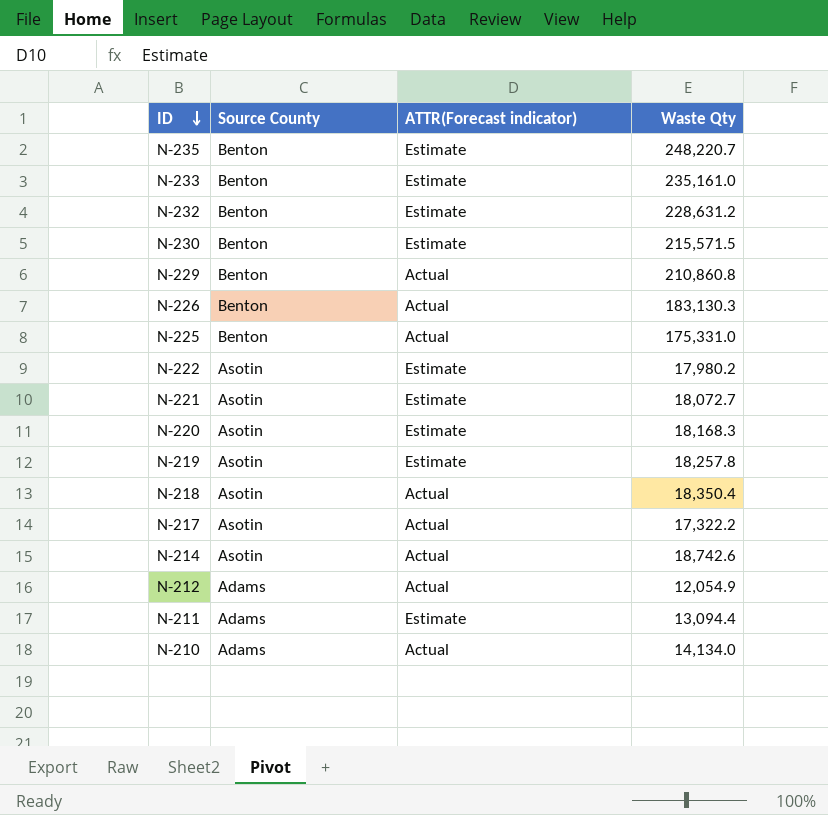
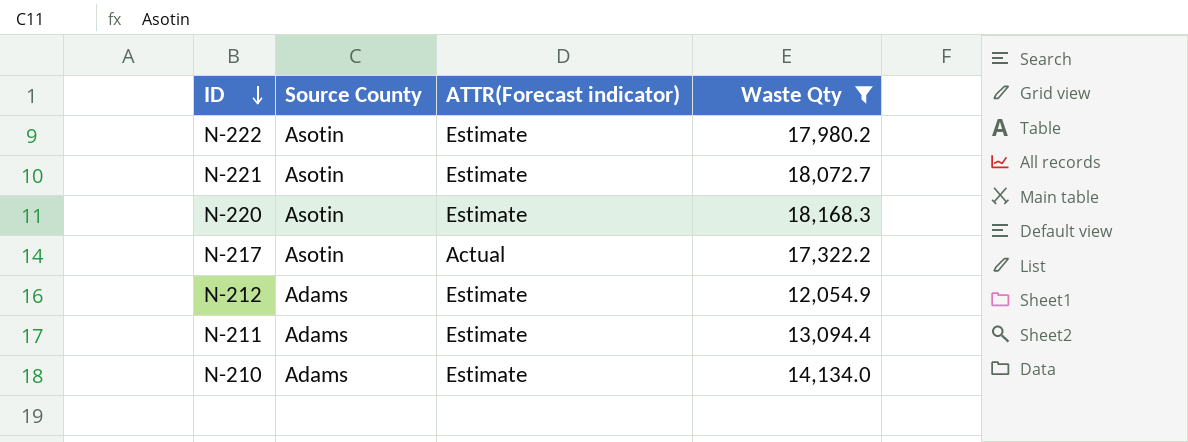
filter: none -> Waste Qty <= 18,168.3
N-212 | ATTR(Forecast indicator): Actual -> Estimate
N-210 | ATTR(Forecast indicator): Actual -> Estimate

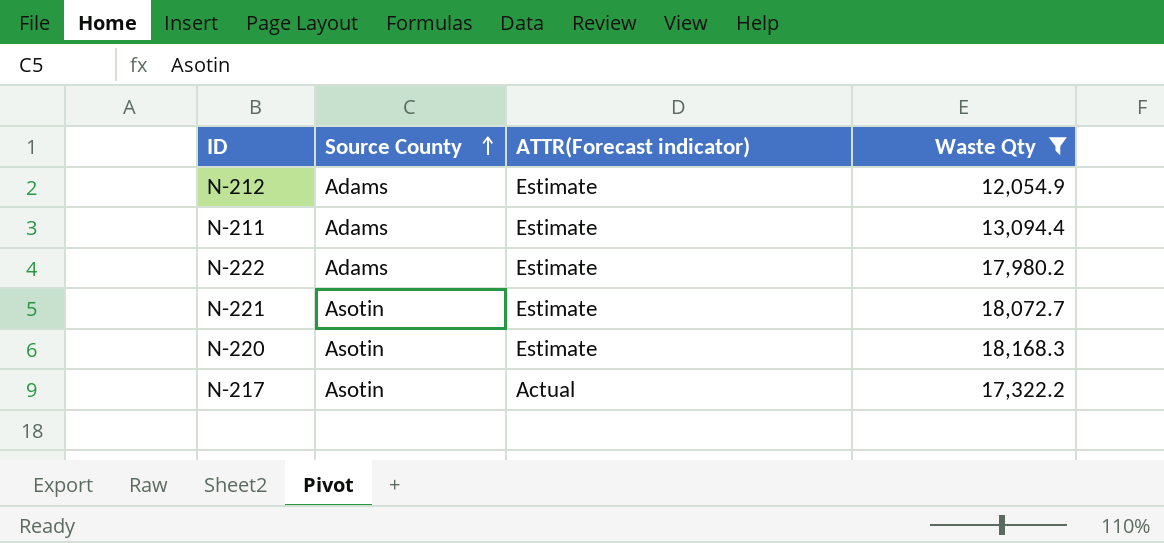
row order: ID descending -> Source County ascending
row N-210: Adams | Estimate | 14,134.0 -> none
N-222 | Source County: Asotin -> Adams

